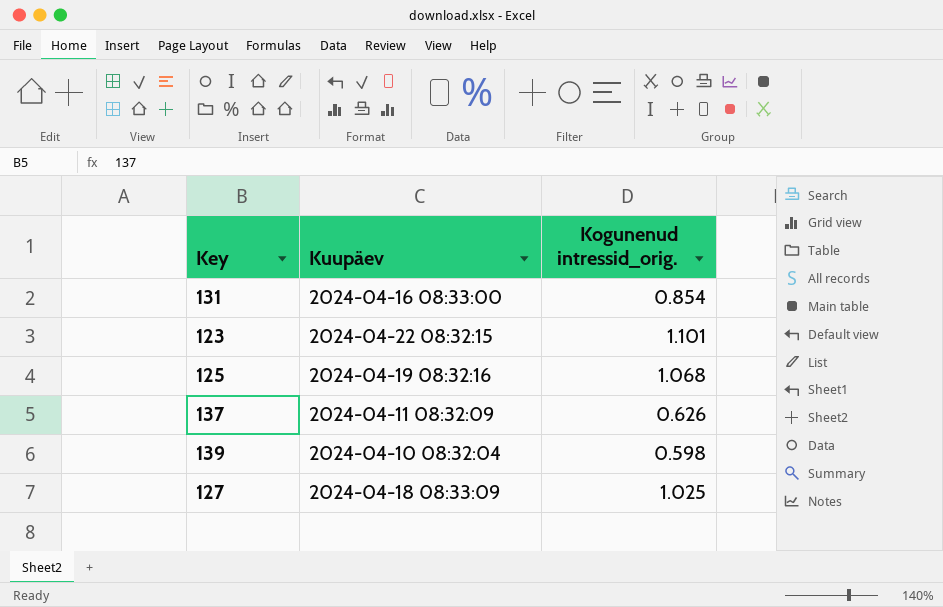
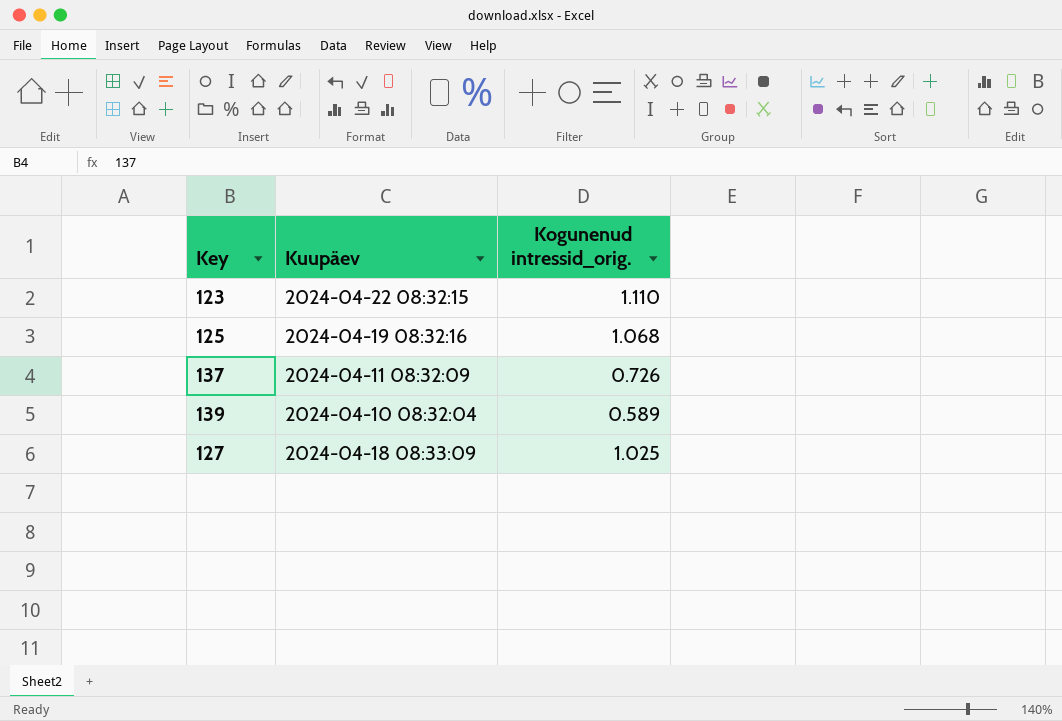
row 131: 2024-04-16 08:33:00 | 0.854 -> none
123 | Kogunenud intressid_orig.: 1.101 -> 1.110
137 | Kogunenud intressid_orig.: 0.626 -> 0.726
139 | Kogunenud intressid_orig.: 0.598 -> 0.589

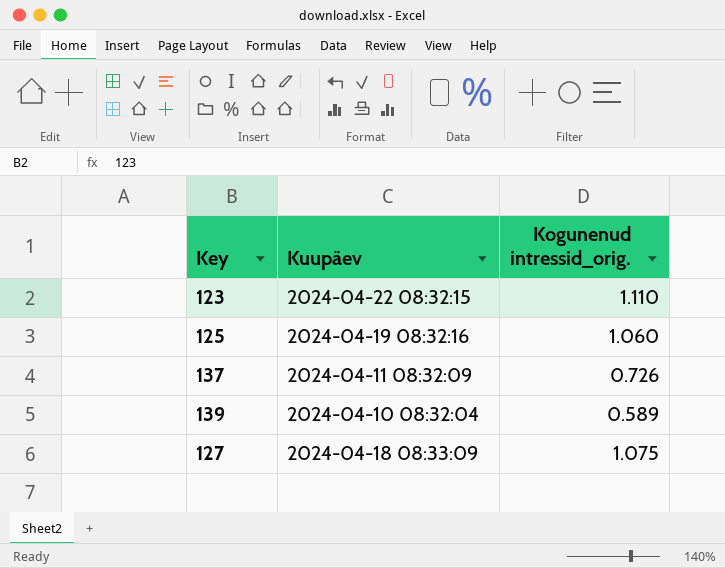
125 | Kogunenud intressid_orig.: 1.068 -> 1.060
127 | Kogunenud intressid_orig.: 1.025 -> 1.075

